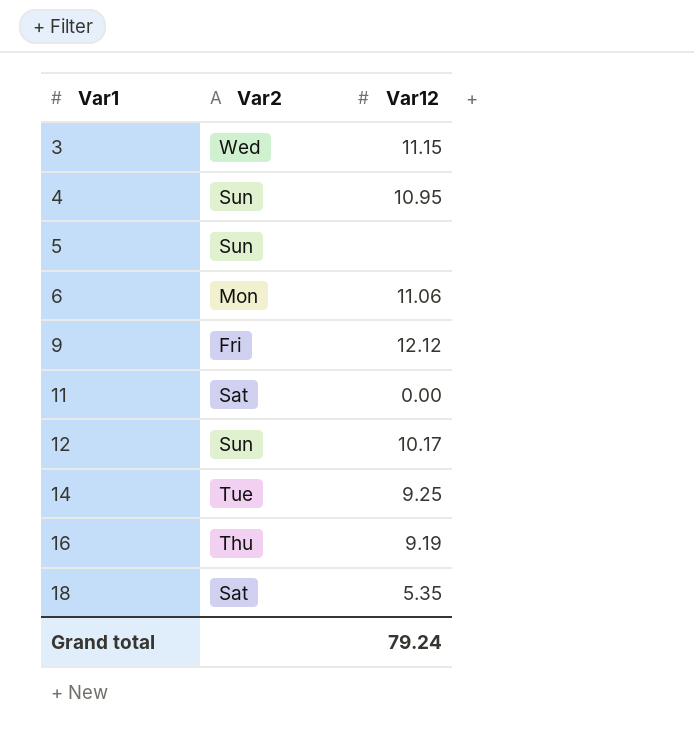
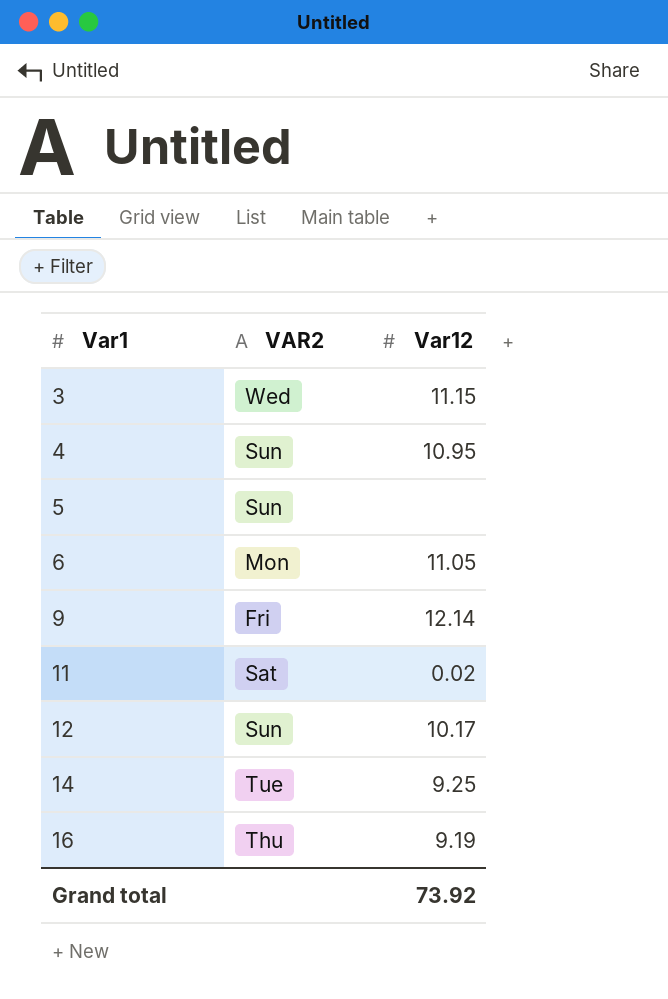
column name: Var2 -> VAR2
row 18: Sat | 5.35 -> none
6 | Var12: 11.06 -> 11.05
9 | Var12: 12.12 -> 12.14
11 | Var12: 0.00 -> 0.02
Grand total | Var12: 79.24 -> 73.92

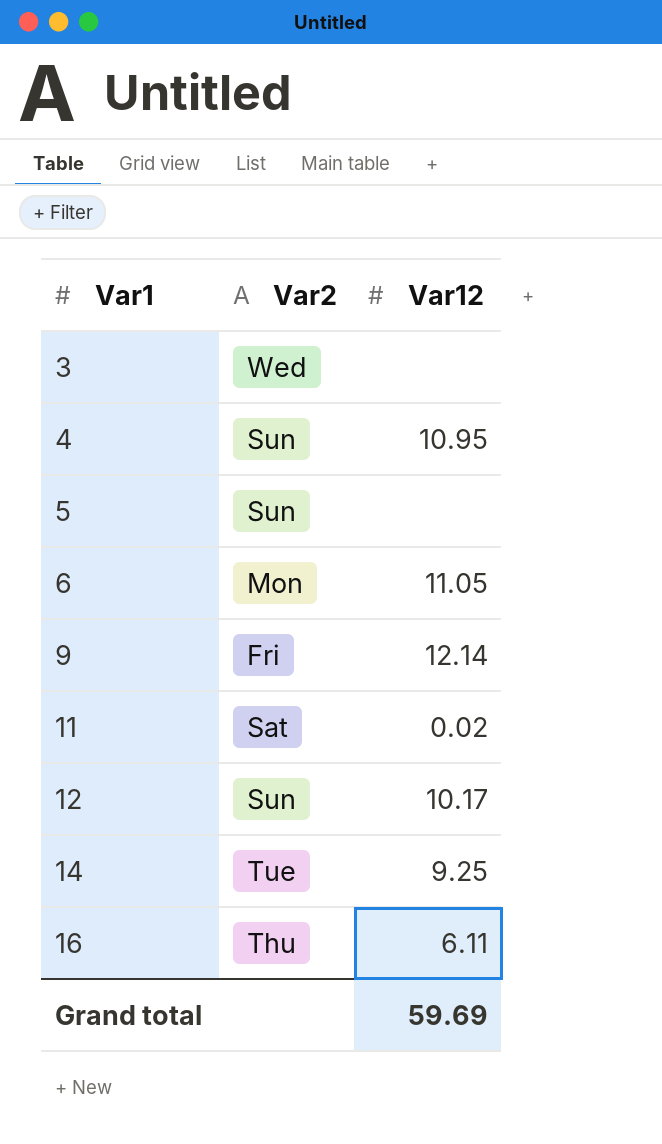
column name: VAR2 -> Var2
3 | Var12: 11.15 -> none
16 | Var12: 9.19 -> 6.11
Grand total | Var12: 73.92 -> 59.69

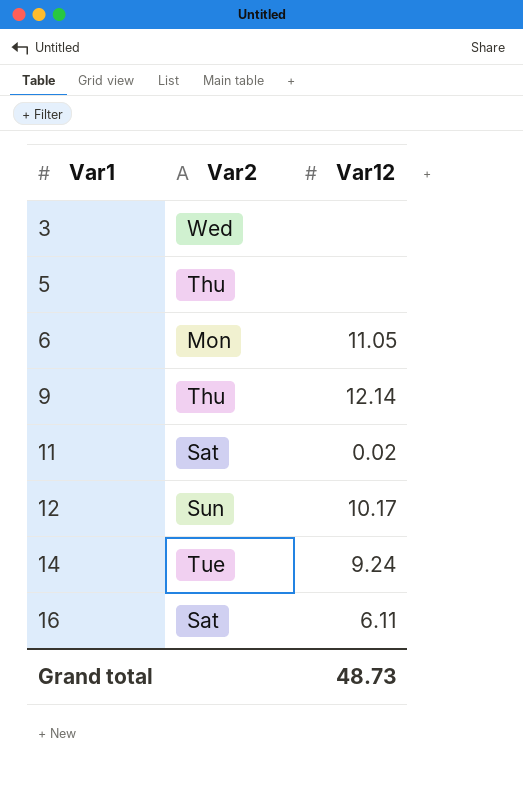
row 4: Sun | 10.95 -> none
5 | Var2: Sun -> Thu
9 | Var2: Fri -> Thu
14 | Var12: 9.25 -> 9.24
16 | Var2: Thu -> Sat
Grand total | Var12: 59.69 -> 48.73

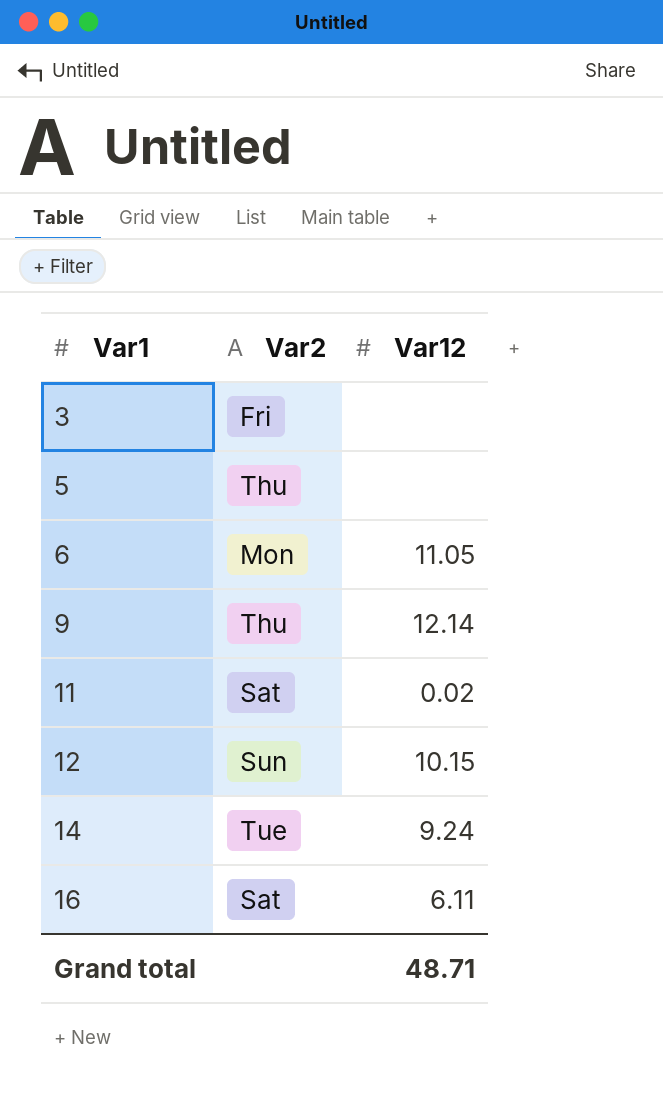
3 | Var2: Wed -> Fri
12 | Var12: 10.17 -> 10.15
Grand total | Var12: 48.73 -> 48.71

